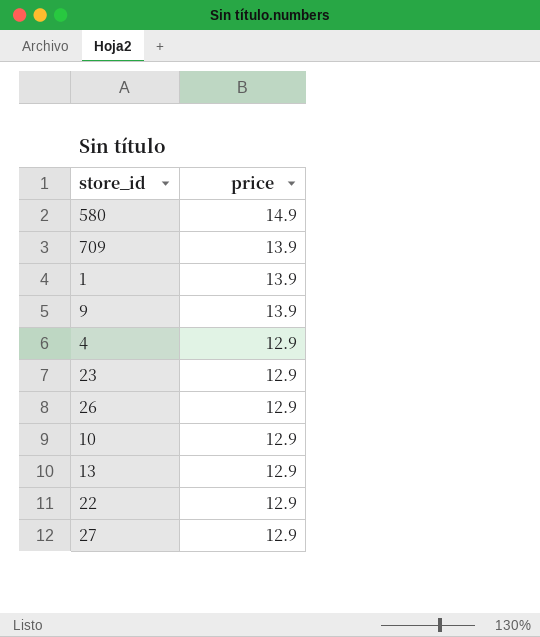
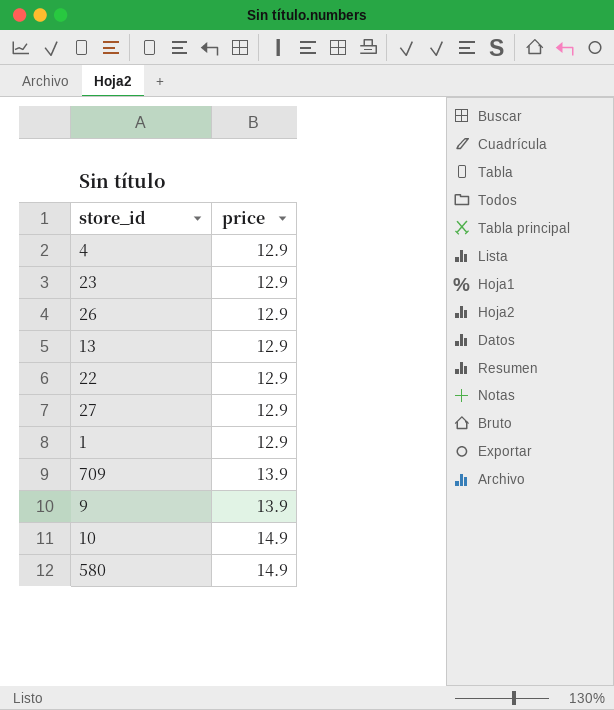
row order: price descending -> price ascending
1 | price: 13.9 -> 12.9
10 | price: 12.9 -> 14.9

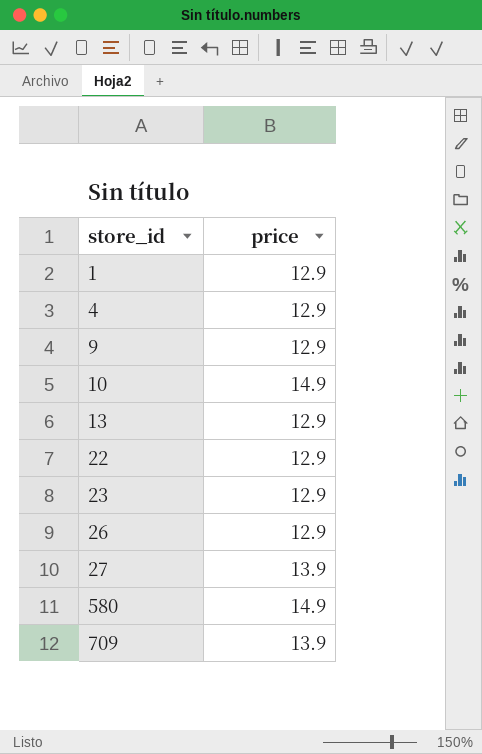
row order: price ascending -> store_id ascending
9 | price: 13.9 -> 12.9
27 | price: 12.9 -> 13.9

